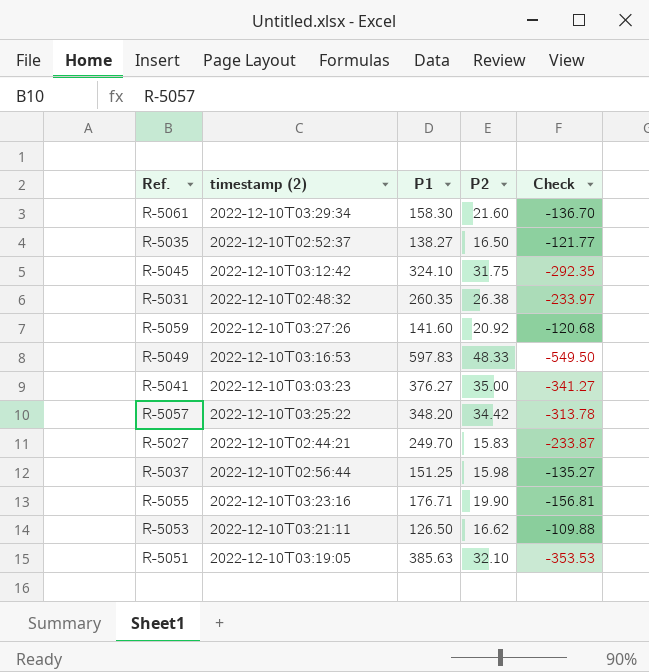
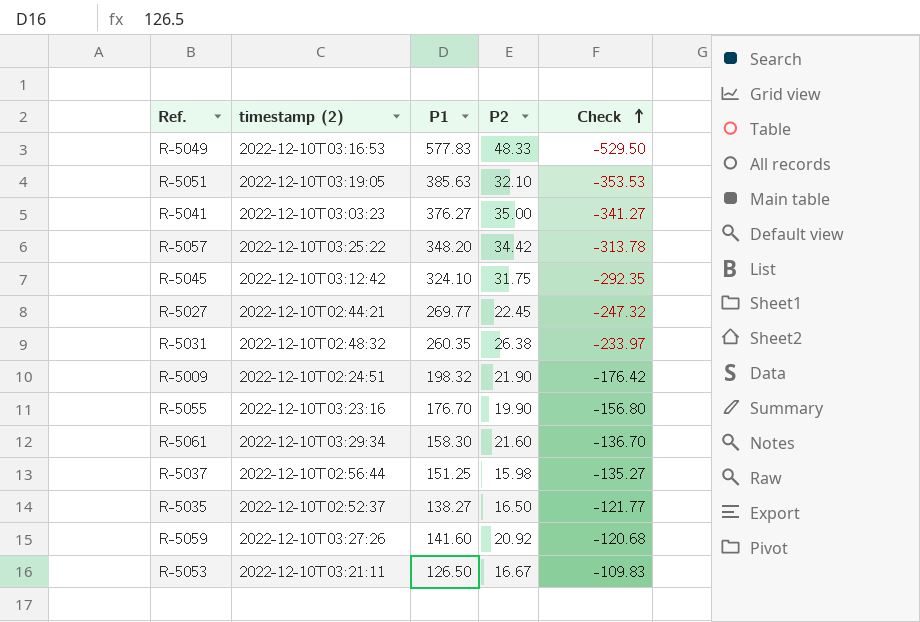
row order: none -> Check ascending
R-5049 | P1: 597.83 -> 577.83
R-5049 | Check: -549.50 -> -529.50
R-5027 | P1: 249.70 -> 269.77
R-5027 | P2: 15.83 -> 22.45
R-5027 | Check: -233.87 -> -247.32
row R-5009: none -> 2022-12-10T02:24:51 | 198.32 | 21.90 | -176.42
R-5055 | P1: 176.71 -> 176.70
R-5055 | Check: -156.81 -> -156.80
R-5053 | P2: 16.62 -> 16.67
R-5053 | Check: -109.88 -> -109.83

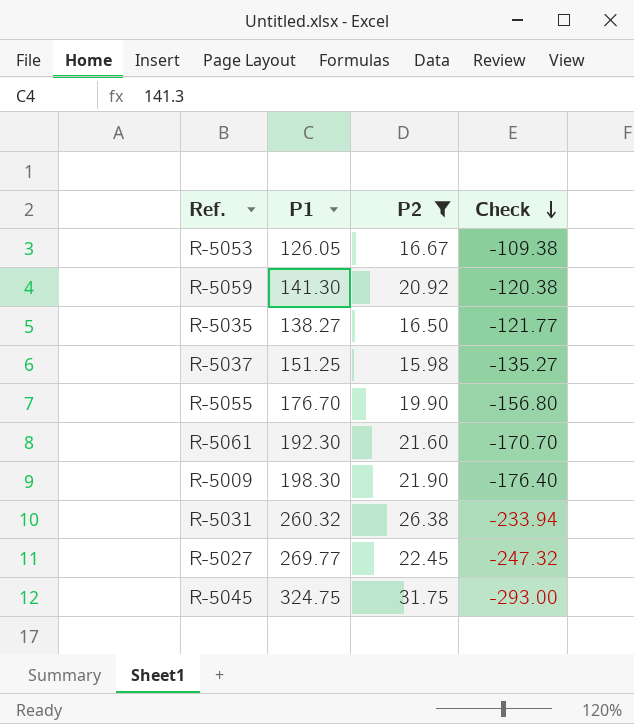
filter: none -> P2 <= 31.75
row order: Check ascending -> Check descending
column timestamp (2) | position: 2 -> none
R-5053 | P1: 126.50 -> 126.05
R-5053 | Check: -109.83 -> -109.38
R-5059 | P1: 141.60 -> 141.30
R-5059 | Check: -120.68 -> -120.38
R-5061 | P1: 158.30 -> 192.30
R-5061 | Check: -136.70 -> -170.70
R-5009 | P1: 198.32 -> 198.30
R-5009 | Check: -176.42 -> -176.40
R-5031 | P1: 260.35 -> 260.32
R-5031 | Check: -233.97 -> -233.94
R-5045 | P1: 324.10 -> 324.75
R-5045 | Check: -292.35 -> -293.00

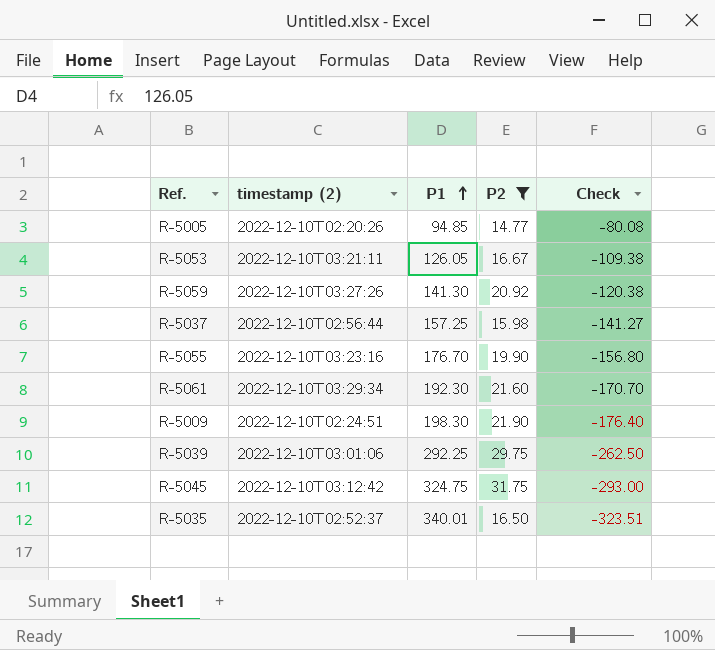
row order: Check descending -> P1 ascending
column timestamp (2) | position: none -> 2
row R-5031: 260.32 | 26.38 | -233.94 -> none
row R-5027: 269.77 | 22.45 | -247.32 -> none
row R-5005: none -> 2022-12-10T02:20:26 | 94.85 | 14.77 | -80.08
R-5037 | P1: 151.25 -> 157.25
R-5037 | Check: -135.27 -> -141.27
row R-5039: none -> 2022-12-10T03:01:06 | 292.25 | 29.75 | -262.50
R-5035 | P1: 138.27 -> 340.01
R-5035 | Check: -121.77 -> -323.51

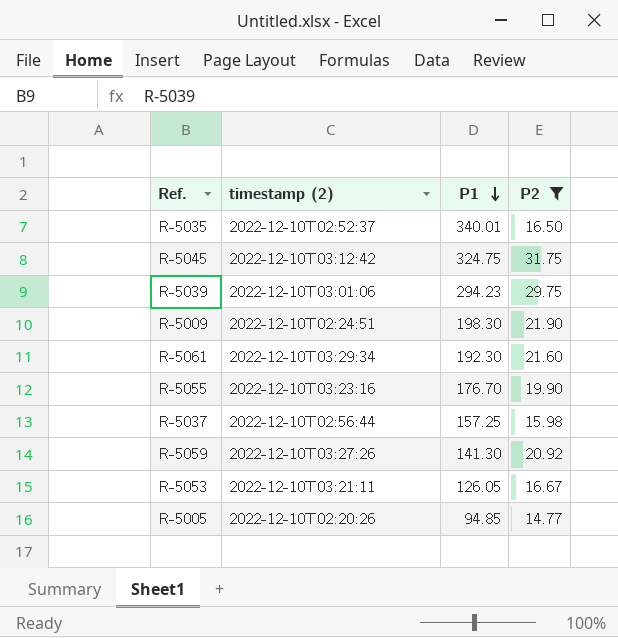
row order: P1 ascending -> P1 descending
column Check | formula: [P2] - [P1] -> none
R-5039 | P1: 292.25 -> 294.23

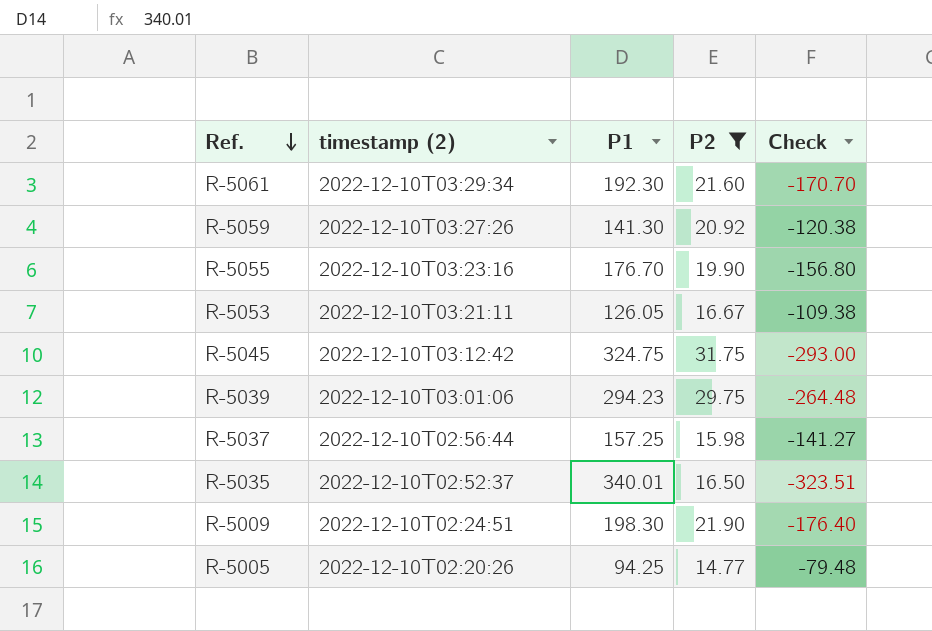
row order: P1 descending -> Ref. descending
column Check | formula: none -> [P2] - [P1]
R-5005 | P1: 94.85 -> 94.25

